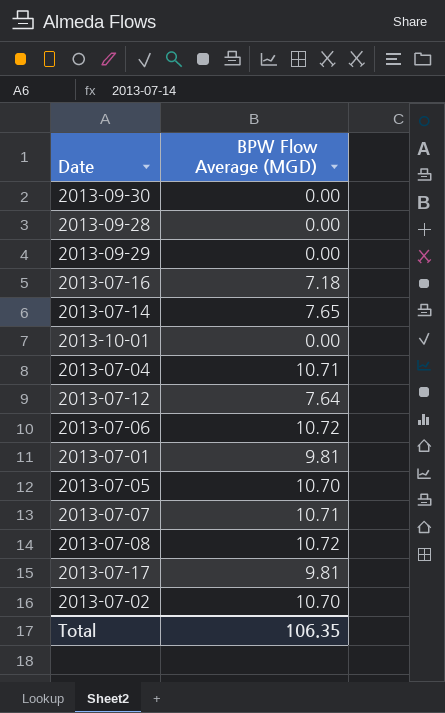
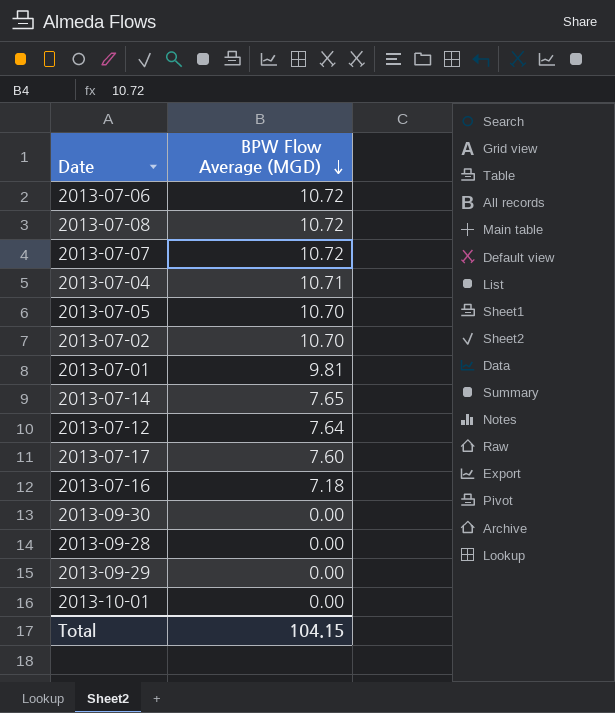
row order: none -> BPW Flow Average (MGD) descending
2013-07-07 | BPW Flow Average (MGD): 10.71 -> 10.72
2013-07-17 | BPW Flow Average (MGD): 9.81 -> 7.60
Total | BPW Flow Average (MGD): 106.35 -> 104.15

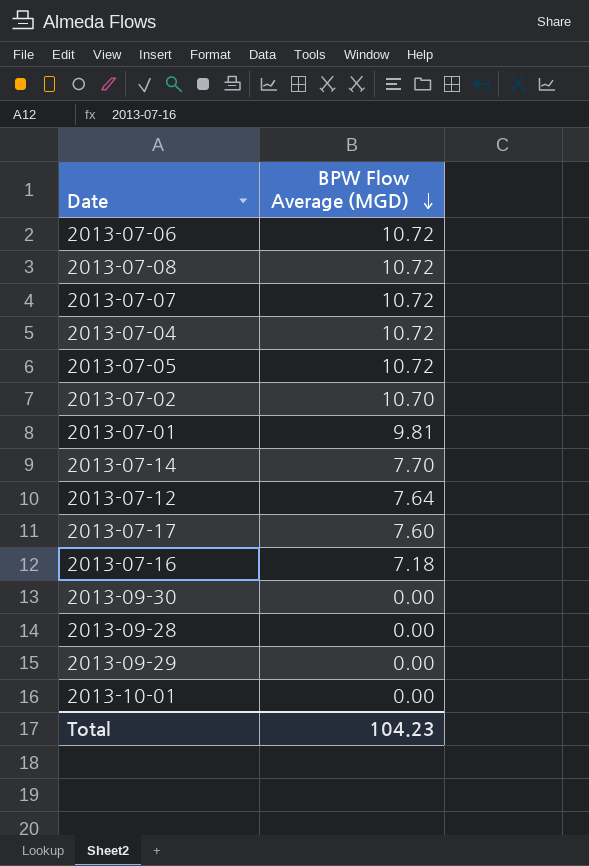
2013-07-04 | BPW Flow Average (MGD): 10.71 -> 10.72
2013-07-05 | BPW Flow Average (MGD): 10.70 -> 10.72
2013-07-14 | BPW Flow Average (MGD): 7.65 -> 7.70
Total | BPW Flow Average (MGD): 104.15 -> 104.23

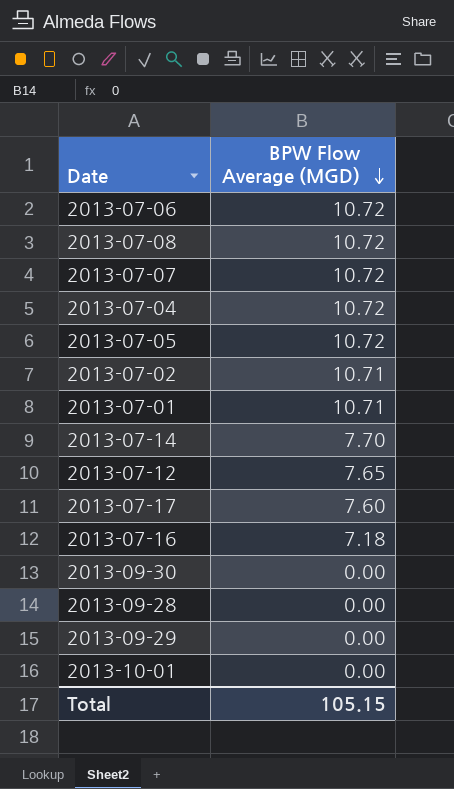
2013-07-02 | BPW Flow Average (MGD): 10.70 -> 10.71
2013-07-01 | BPW Flow Average (MGD): 9.81 -> 10.71
2013-07-12 | BPW Flow Average (MGD): 7.64 -> 7.65
Total | BPW Flow Average (MGD): 104.23 -> 105.15

